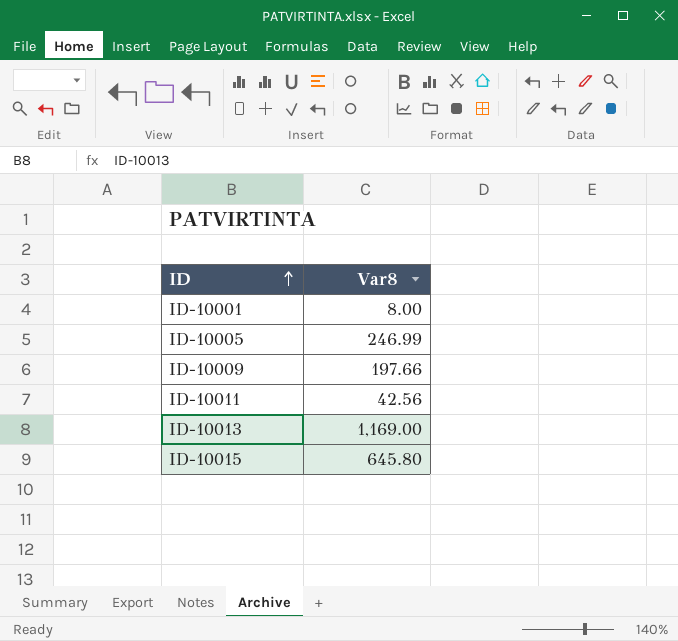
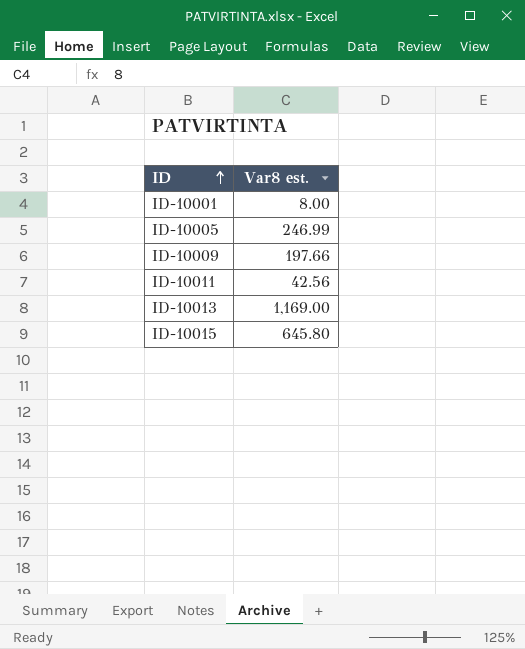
column name: Var8 -> Var8 est.

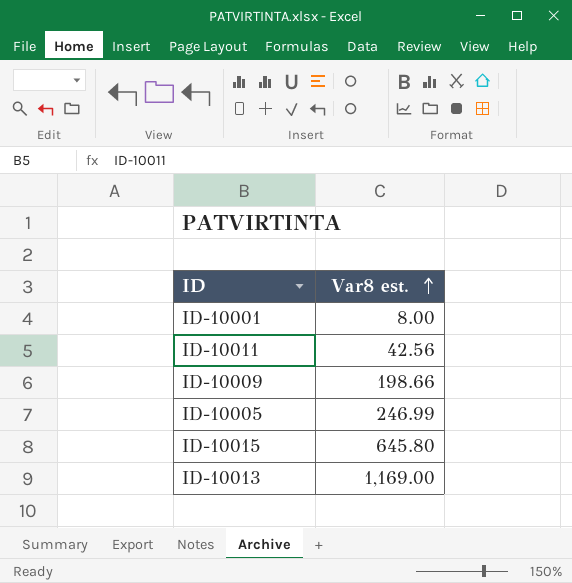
row order: ID ascending -> Var8 est. ascending
ID-10009 | Var8 est.: 197.66 -> 198.66

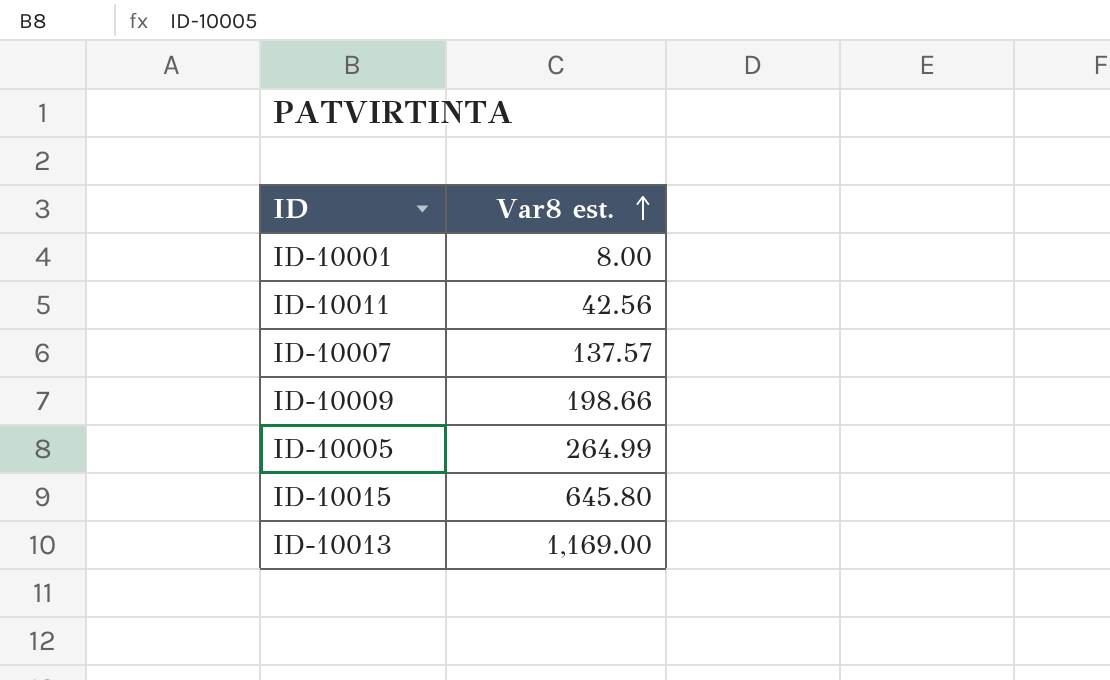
row ID-10007: none -> 137.57
ID-10005 | Var8 est.: 246.99 -> 264.99

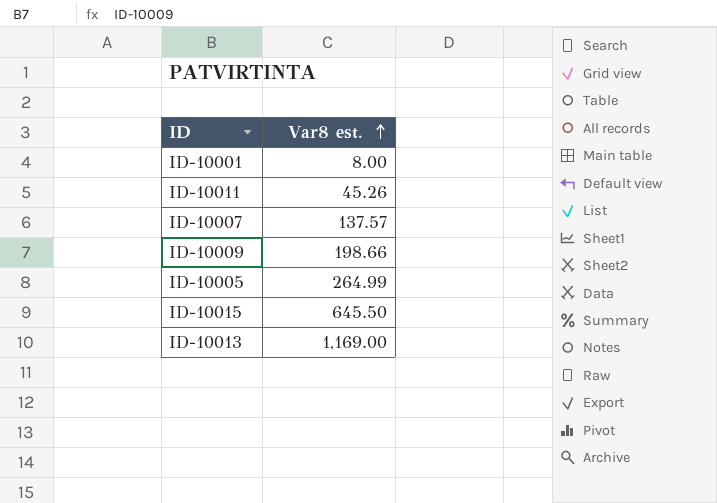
ID-10011 | Var8 est.: 42.56 -> 45.26
ID-10015 | Var8 est.: 645.80 -> 645.50

